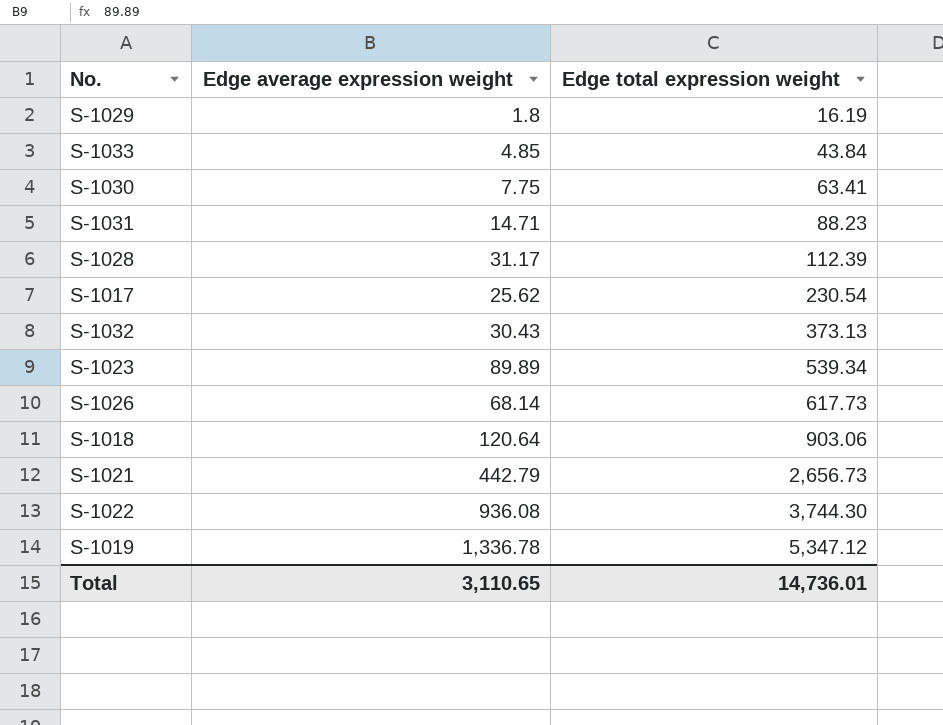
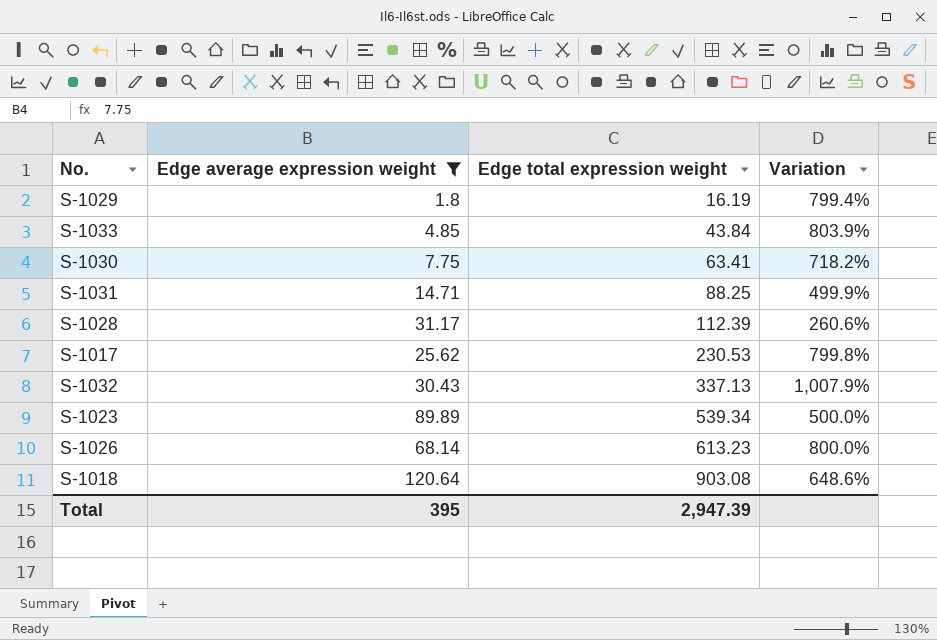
filter: none -> Edge average expression weight <= 120.64
column Variation | formula: none -> ([Edge total expression weight] - [Edge average expression weight]) / [Edge average expression weight]
S-1031 | Edge total expression weight: 88.23 -> 88.25
S-1017 | Edge total expression weight: 230.54 -> 230.53
S-1032 | Edge total expression weight: 373.13 -> 337.13
S-1026 | Edge total expression weight: 617.73 -> 613.23
S-1018 | Edge total expression weight: 903.06 -> 903.08
Total | Edge average expression weight: 3,110.65 -> 395
Total | Edge total expression weight: 14,736.01 -> 2,947.39

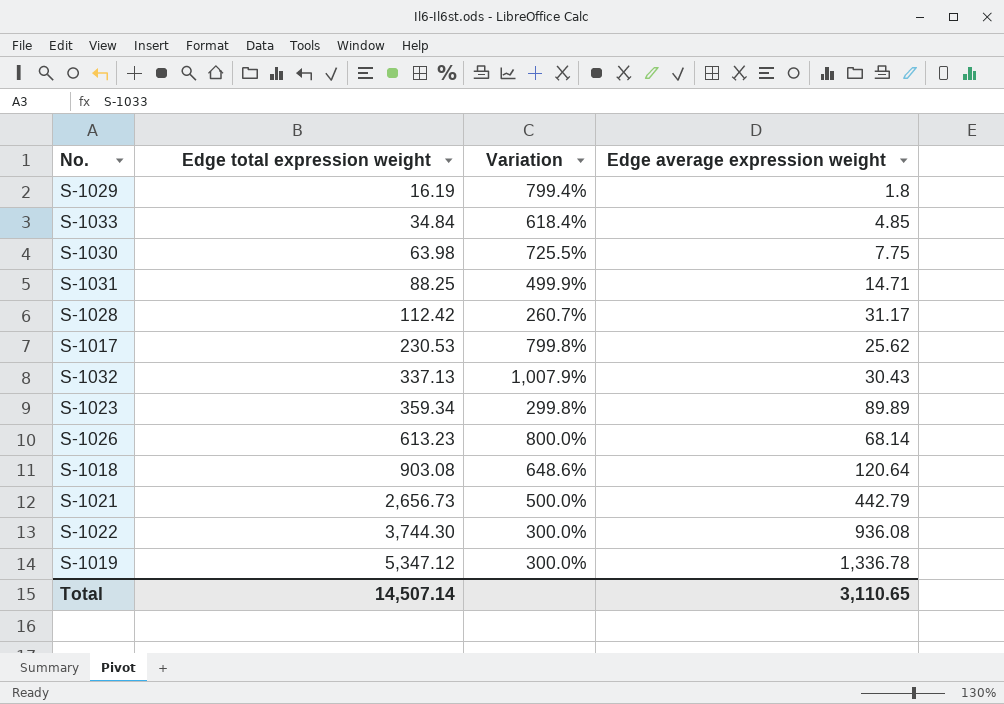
filter: Edge average expression weight <= 120.64 -> none
column Edge average expression weight | position: 2 -> 4
S-1033 | Edge total expression weight: 43.84 -> 34.84
S-1033 | Variation: 803.9% -> 618.4%
S-1030 | Edge total expression weight: 63.41 -> 63.98
S-1030 | Variation: 718.2% -> 725.5%
S-1028 | Edge total expression weight: 112.39 -> 112.42
S-1028 | Variation: 260.6% -> 260.7%
S-1023 | Edge total expression weight: 539.34 -> 359.34
S-1023 | Variation: 500.0% -> 299.8%
Total | Edge total expression weight: 2,947.39 -> 14,507.14
Total | Edge average expression weight: 395 -> 3,110.65

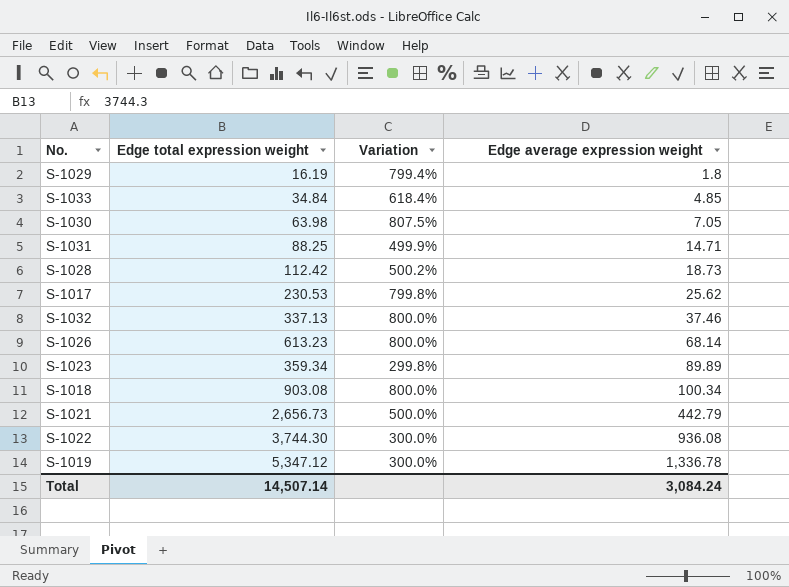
row order: Edge total expression weight ascending -> Edge average expression weight ascending
S-1030 | Variation: 725.5% -> 807.5%
S-1030 | Edge average expression weight: 7.75 -> 7.05
S-1028 | Variation: 260.7% -> 500.2%
S-1028 | Edge average expression weight: 31.17 -> 18.73
S-1032 | Variation: 1,007.9% -> 800.0%
S-1032 | Edge average expression weight: 30.43 -> 37.46
S-1018 | Variation: 648.6% -> 800.0%
S-1018 | Edge average expression weight: 120.64 -> 100.34
Total | Edge average expression weight: 3,110.65 -> 3,084.24

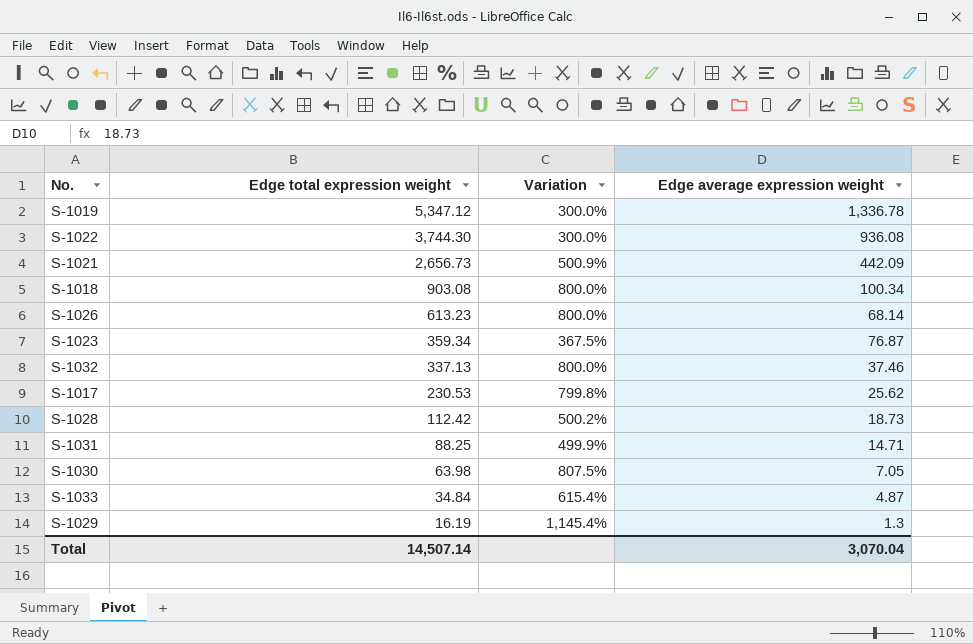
row order: Edge average expression weight ascending -> Edge total expression weight descending
S-1021 | Variation: 500.0% -> 500.9%
S-1021 | Edge average expression weight: 442.79 -> 442.09
S-1023 | Variation: 299.8% -> 367.5%
S-1023 | Edge average expression weight: 89.89 -> 76.87
S-1033 | Variation: 618.4% -> 615.4%
S-1033 | Edge average expression weight: 4.85 -> 4.87
S-1029 | Variation: 799.4% -> 1,145.4%
S-1029 | Edge average expression weight: 1.8 -> 1.3
Total | Edge average expression weight: 3,084.24 -> 3,070.04

